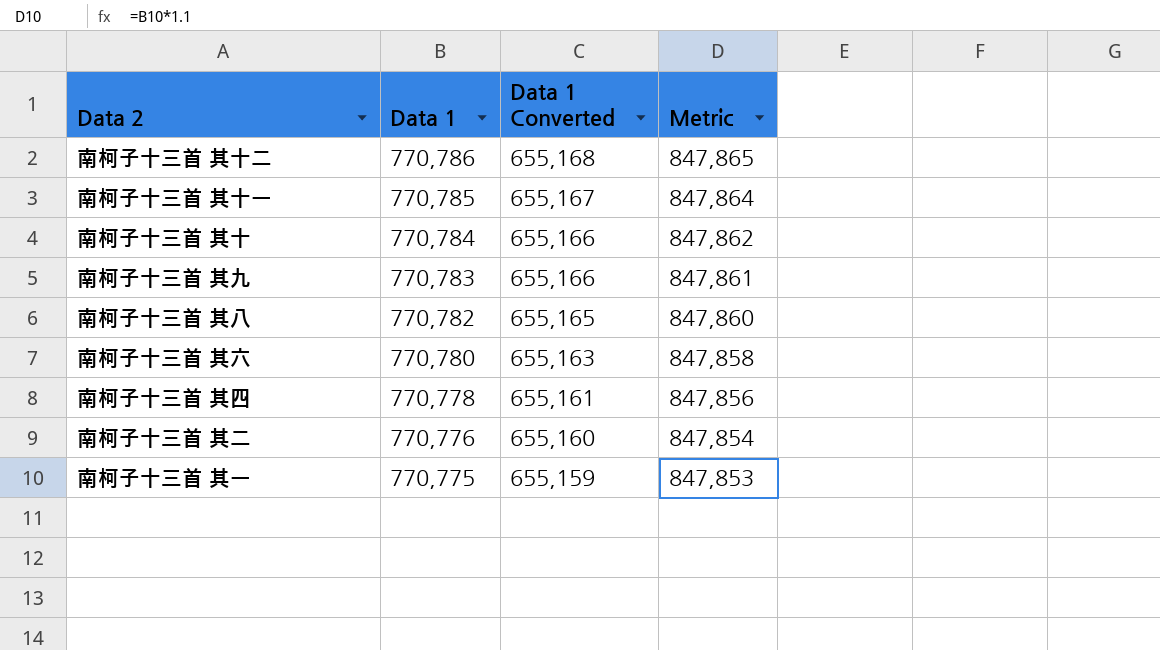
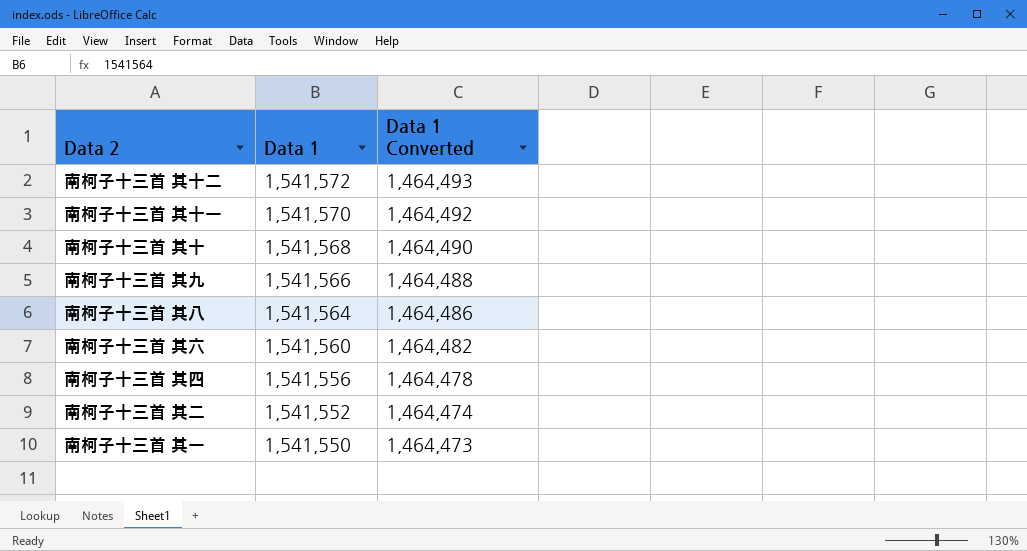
column Metric | formula: [Data 1] * 1.1 -> none
column Data 1 Converted | formula: [Data 1] * 0.85 -> [Data 1] * 0.95
南柯子十三首 其十二 | Data 1: 770,786 -> 1,541,572
南柯子十三首 其十一 | Data 1: 770,785 -> 1,541,570
南柯子十三首 其十 | Data 1: 770,784 -> 1,541,568
南柯子十三首 其九 | Data 1: 770,783 -> 1,541,566
南柯子十三首 其八 | Data 1: 770,782 -> 1,541,564
南柯子十三首 其六 | Data 1: 770,780 -> 1,541,560
南柯子十三首 其四 | Data 1: 770,778 -> 1,541,556
南柯子十三首 其二 | Data 1: 770,776 -> 1,541,552
南柯子十三首 其一 | Data 1: 770,775 -> 1,541,550

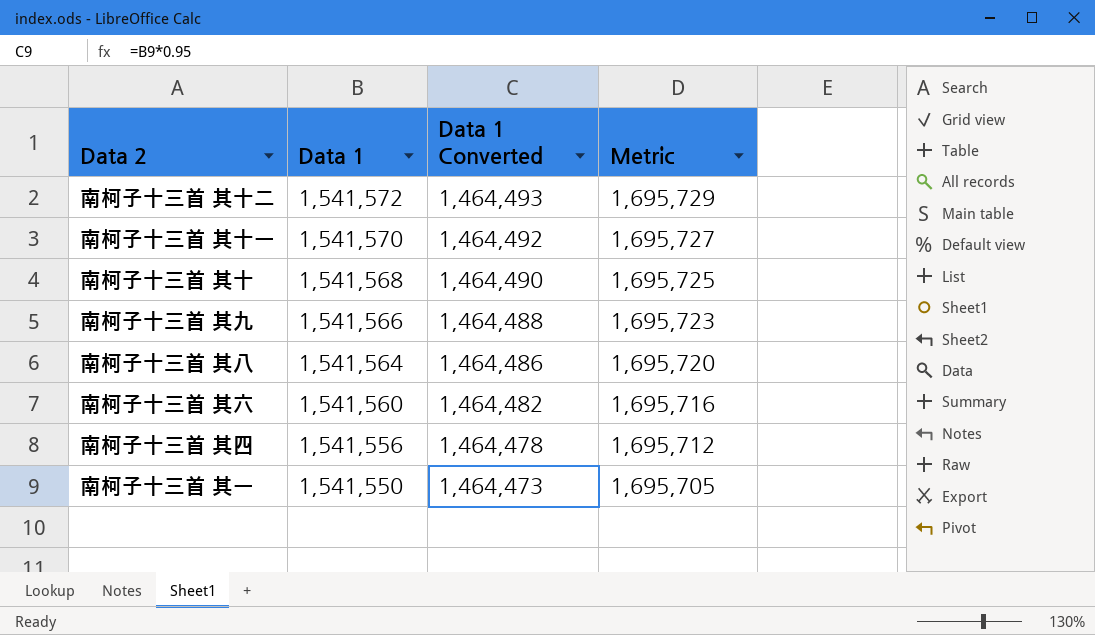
column Metric | formula: none -> [Data 1] * 1.1
row 南柯子十三首 其二: 1,541,552 | 1,464,474 -> none

